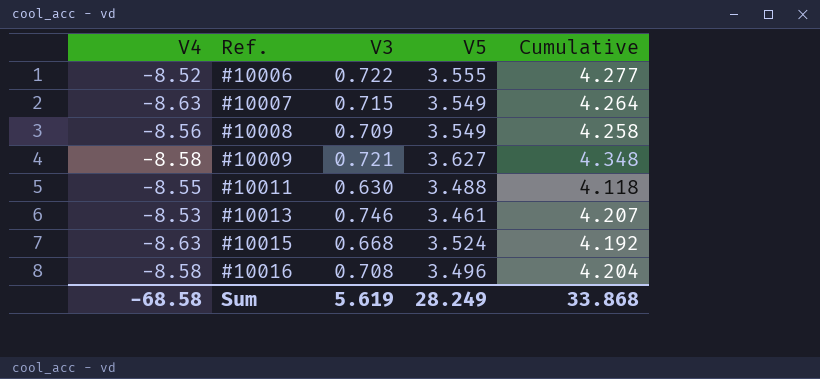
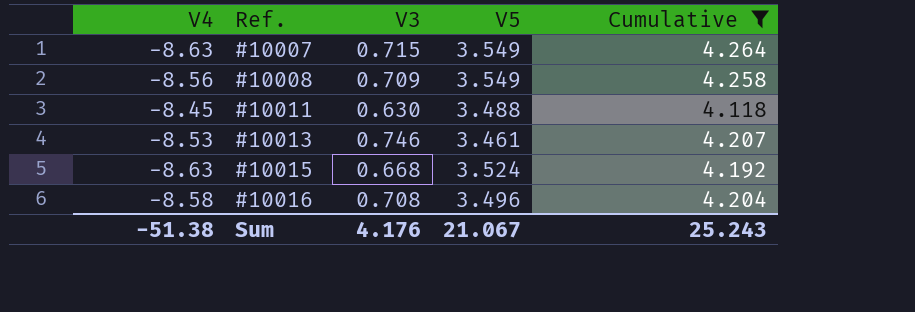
filter: none -> Cumulative <= 4.264
#10011 | V4: -8.55 -> -8.45
Sum | V4: -68.58 -> -51.38
Sum | V3: 5.619 -> 4.176
Sum | V5: 28.249 -> 21.067
Sum | Cumulative: 33.868 -> 25.243

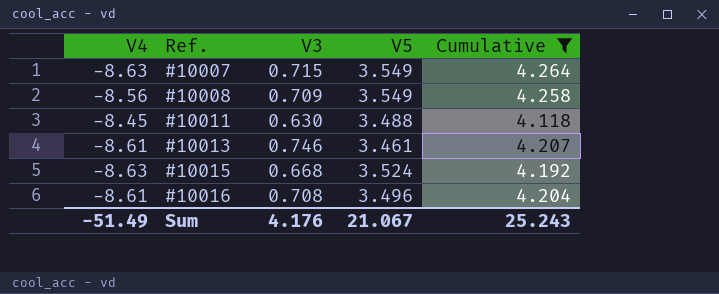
#10013 | V4: -8.53 -> -8.61
#10016 | V4: -8.58 -> -8.61
Sum | V4: -51.38 -> -51.49

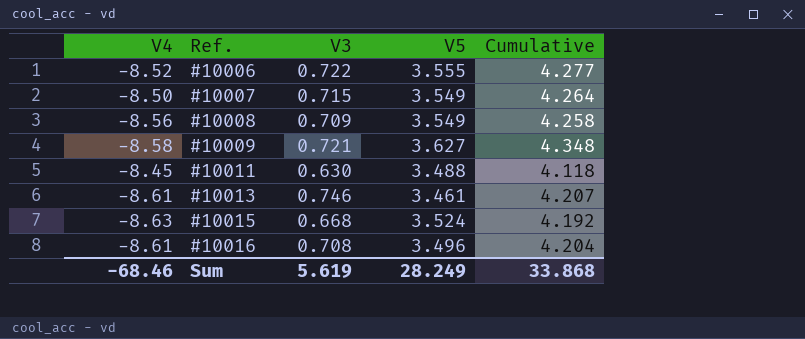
filter: Cumulative <= 4.264 -> none
#10007 | V4: -8.63 -> -8.50
Sum | V4: -51.49 -> -68.46
Sum | V3: 4.176 -> 5.619
Sum | V5: 21.067 -> 28.249
Sum | Cumulative: 25.243 -> 33.868

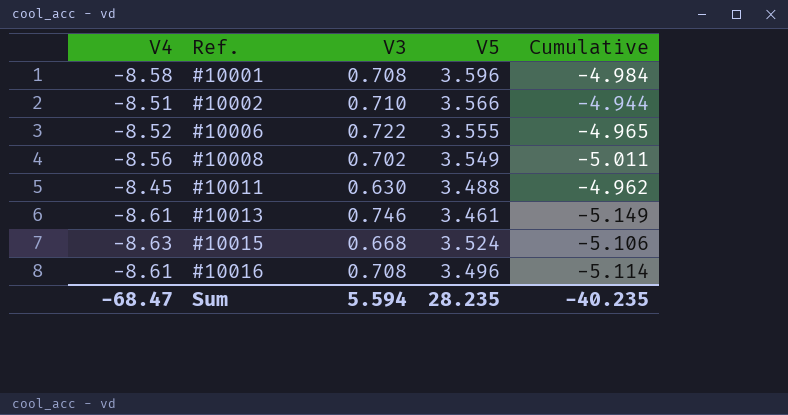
column Cumulative | formula: [V3] + [V5] -> [V4] + [V5]
row #10007: -8.50 | 0.715 | 3.549 | 4.264 -> none
row #10009: -8.58 | 0.721 | 3.627 | 4.348 -> none
row #10001: none -> -8.58 | 0.708 | 3.596 | -4.984
row #10002: none -> -8.51 | 0.710 | 3.566 | -4.944
#10008 | V3: 0.709 -> 0.702
Sum | V4: -68.46 -> -68.47
Sum | V3: 5.619 -> 5.594
Sum | V5: 28.249 -> 28.235
Sum | Cumulative: 33.868 -> -40.235

